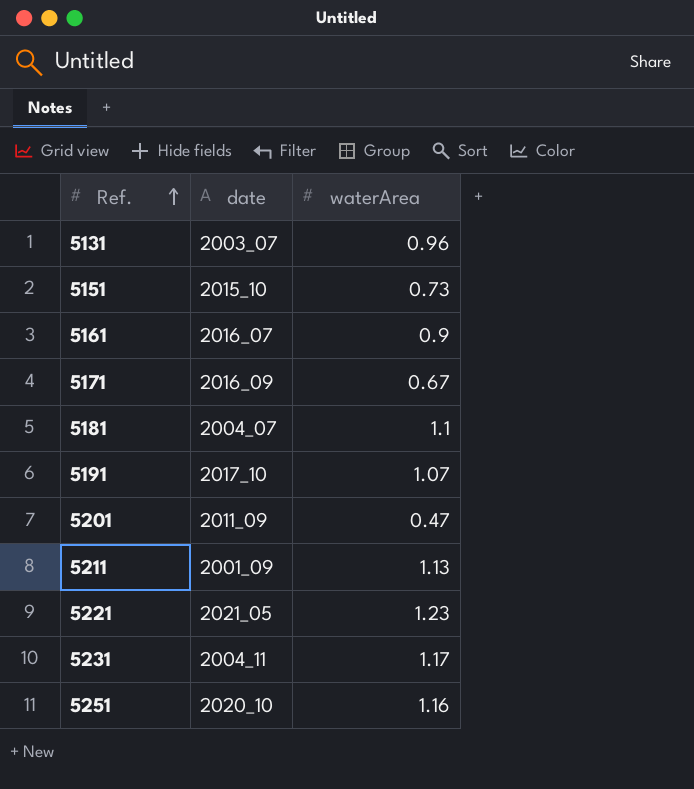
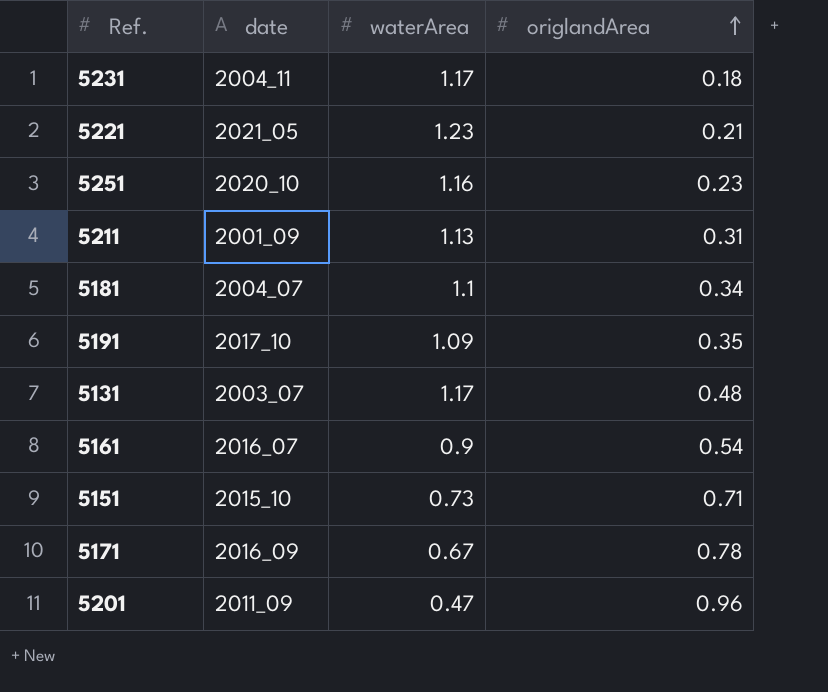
row order: Ref. ascending -> origlandArea ascending
column origlandArea | position: none -> 4
5191 | waterArea: 1.07 -> 1.09
5131 | waterArea: 0.96 -> 1.17

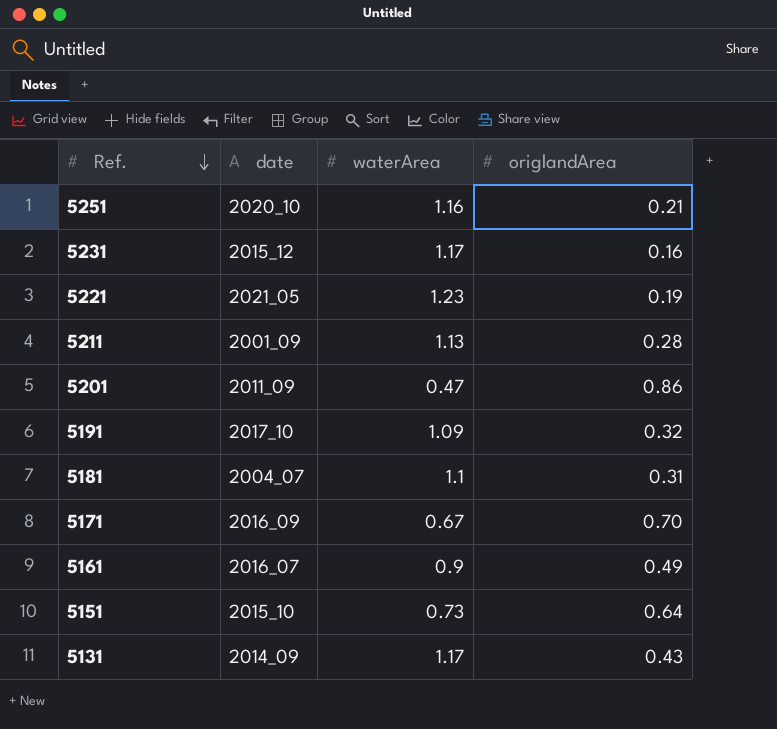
row order: origlandArea ascending -> Ref. descending
5251 | origlandArea: 0.23 -> 0.21
5231 | date: 2004_11 -> 2015_12
5231 | origlandArea: 0.18 -> 0.16
5221 | origlandArea: 0.21 -> 0.19
5211 | origlandArea: 0.31 -> 0.28
5201 | origlandArea: 0.96 -> 0.86
5191 | origlandArea: 0.35 -> 0.32
5181 | origlandArea: 0.34 -> 0.31
5171 | origlandArea: 0.78 -> 0.70
5161 | origlandArea: 0.54 -> 0.49
5151 | origlandArea: 0.71 -> 0.64
5131 | date: 2003_07 -> 2014_09
5131 | origlandArea: 0.48 -> 0.43

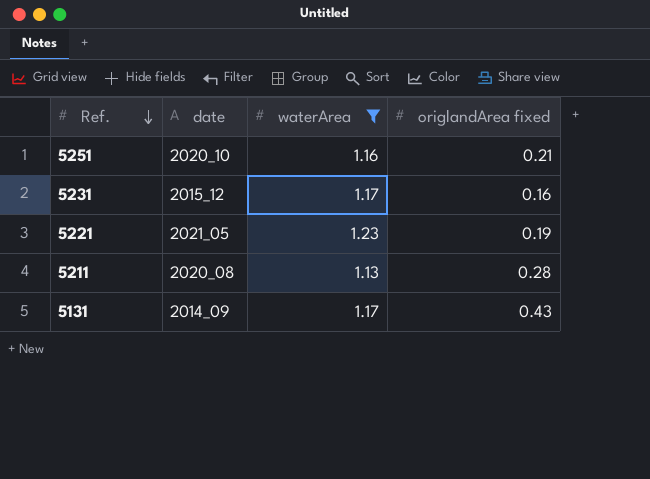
filter: none -> waterArea >= 1.13
column name: origlandArea -> origlandArea fixed
5211 | date: 2001_09 -> 2020_08

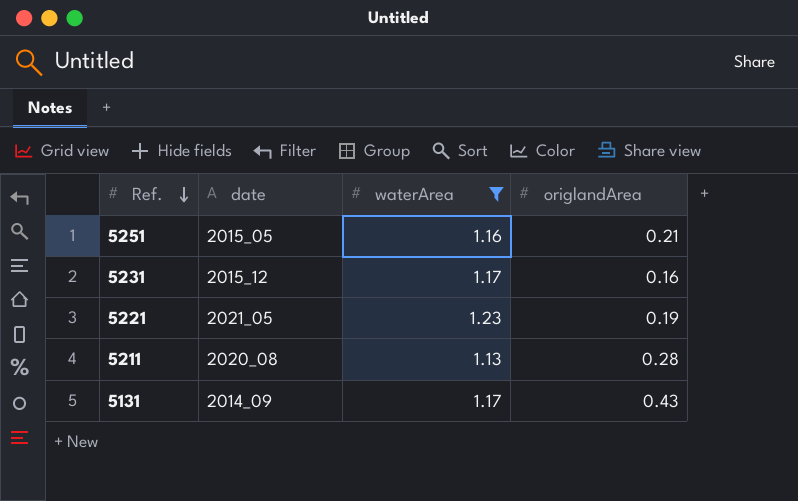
column name: origlandArea fixed -> origlandArea
5251 | date: 2020_10 -> 2015_05

